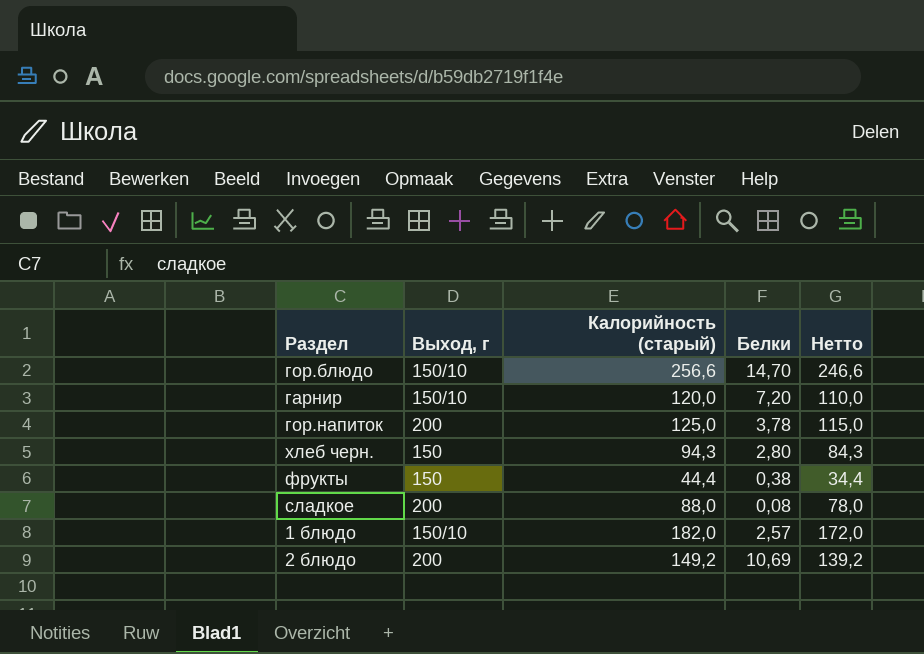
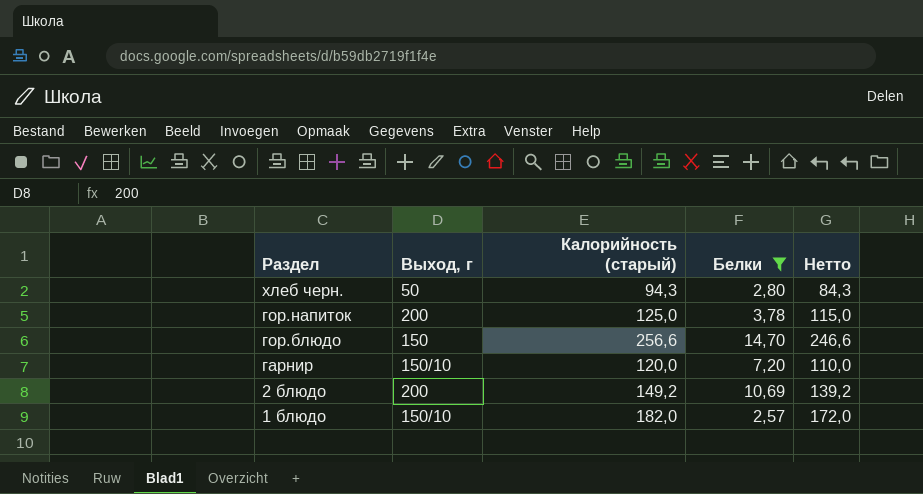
filter: none -> Белки >= 2,57
row order: none -> Раздел descending
хлеб черн. | Выход, г: 150 -> 50
гор.блюдо | Выход, г: 150/10 -> 150

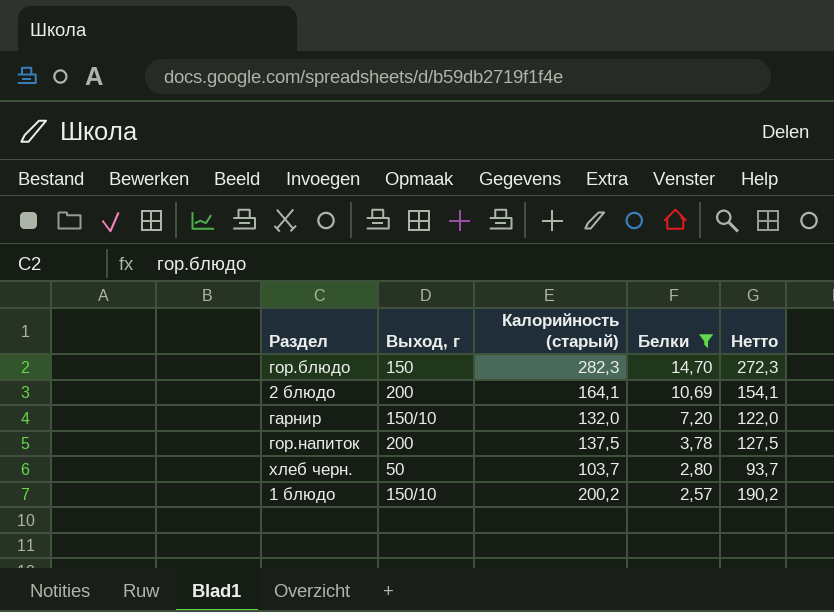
row order: Раздел descending -> Белки descending
гор.блюдо | Калорийность (старый): 256,6 -> 282,3
гор.блюдо | Нетто: 246,6 -> 272,3
2 блюдо | Калорийность (старый): 149,2 -> 164,1
2 блюдо | Нетто: 139,2 -> 154,1
гарнир | Калорийность (старый): 120,0 -> 132,0
гарнир | Нетто: 110,0 -> 122,0
гор.напиток | Калорийность (старый): 125,0 -> 137,5
гор.напиток | Нетто: 115,0 -> 127,5
хлеб черн. | Калорийность (старый): 94,3 -> 103,7
хлеб черн. | Нетто: 84,3 -> 93,7
1 блюдо | Калорийность (старый): 182,0 -> 200,2
1 блюдо | Нетто: 172,0 -> 190,2

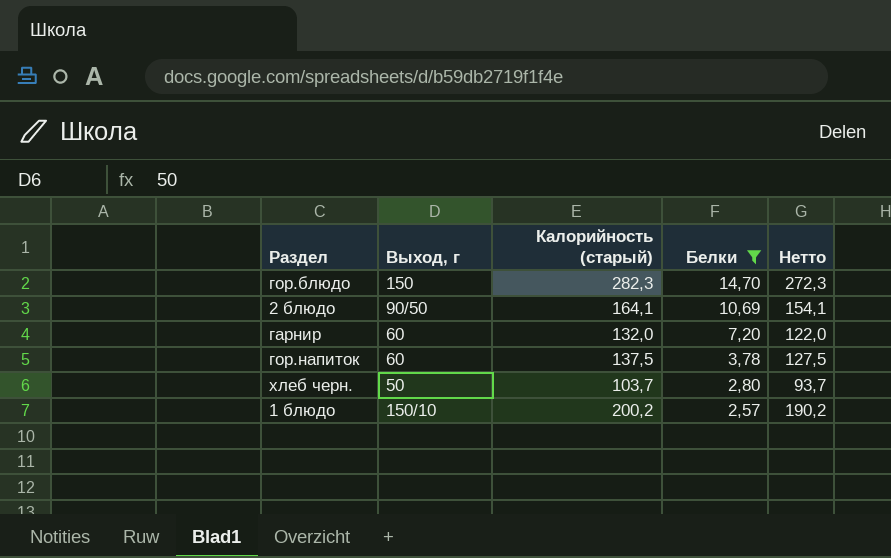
2 блюдо | Выход, г: 200 -> 90/50
гарнир | Выход, г: 150/10 -> 60
гор.напиток | Выход, г: 200 -> 60

